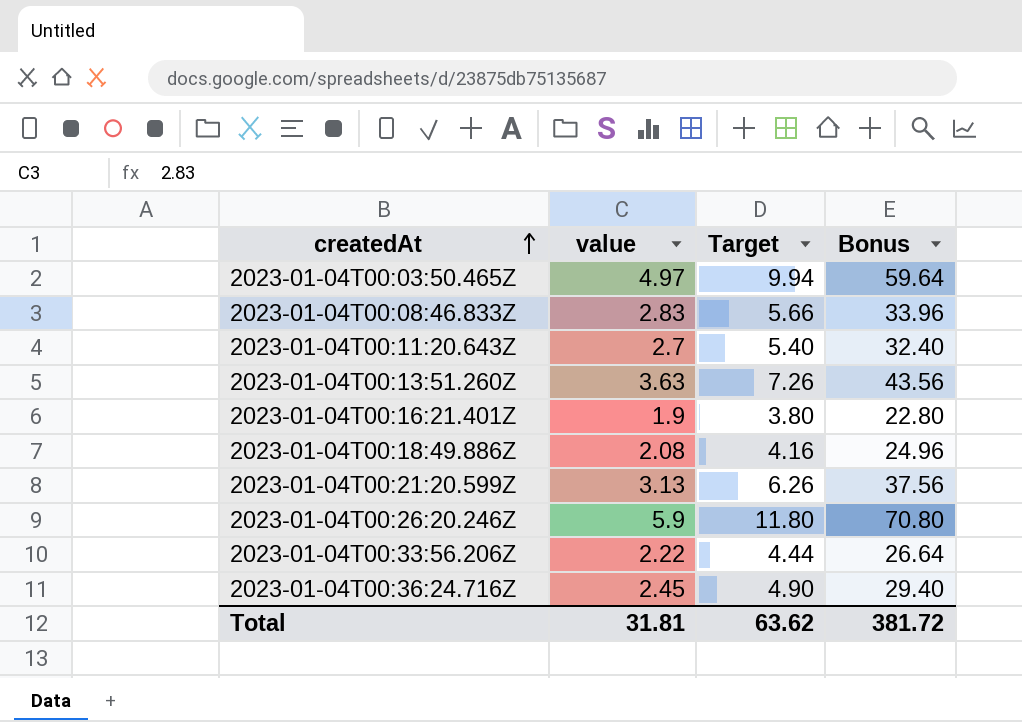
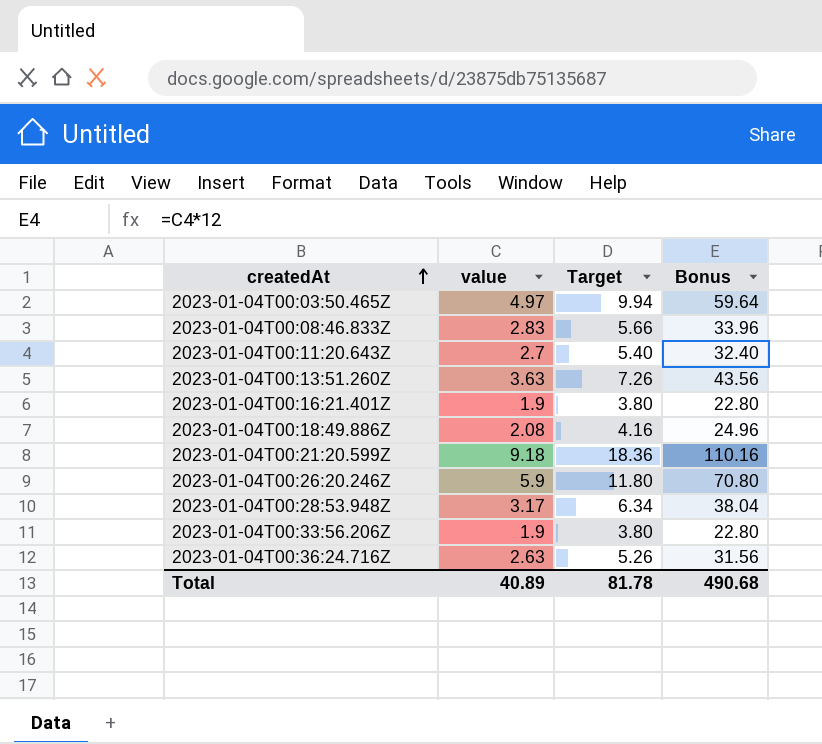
2023-01-04T00:21:20.599Z | value: 3.13 -> 9.18
2023-01-04T00:21:20.599Z | Target: 6.26 -> 18.36
2023-01-04T00:21:20.599Z | Bonus: 37.56 -> 110.16
row 2023-01-04T00:28:53.948Z: none -> 3.17 | 6.34 | 38.04
2023-01-04T00:33:56.206Z | value: 2.22 -> 1.9
2023-01-04T00:33:56.206Z | Target: 4.44 -> 3.80
2023-01-04T00:33:56.206Z | Bonus: 26.64 -> 22.80
2023-01-04T00:36:24.716Z | value: 2.45 -> 2.63
2023-01-04T00:36:24.716Z | Target: 4.90 -> 5.26
2023-01-04T00:36:24.716Z | Bonus: 29.40 -> 31.56
Total | value: 31.81 -> 40.89
Total | Target: 63.62 -> 81.78
Total | Bonus: 381.72 -> 490.68

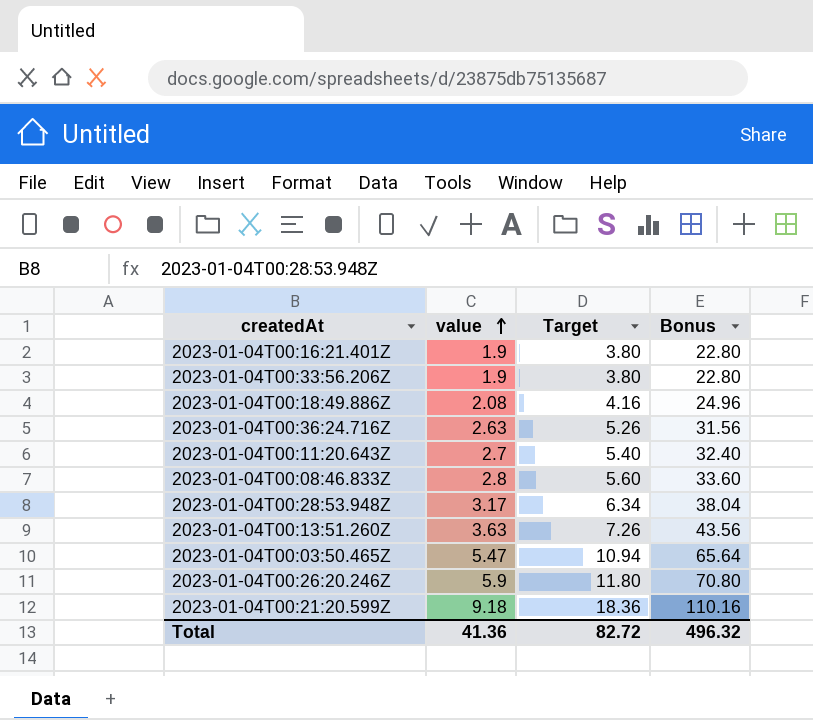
row order: createdAt ascending -> value ascending
2023-01-04T00:08:46.833Z | value: 2.83 -> 2.8
2023-01-04T00:08:46.833Z | Target: 5.66 -> 5.60
2023-01-04T00:08:46.833Z | Bonus: 33.96 -> 33.60
2023-01-04T00:03:50.465Z | value: 4.97 -> 5.47
2023-01-04T00:03:50.465Z | Target: 9.94 -> 10.94
2023-01-04T00:03:50.465Z | Bonus: 59.64 -> 65.64
Total | value: 40.89 -> 41.36
Total | Target: 81.78 -> 82.72
Total | Bonus: 490.68 -> 496.32

